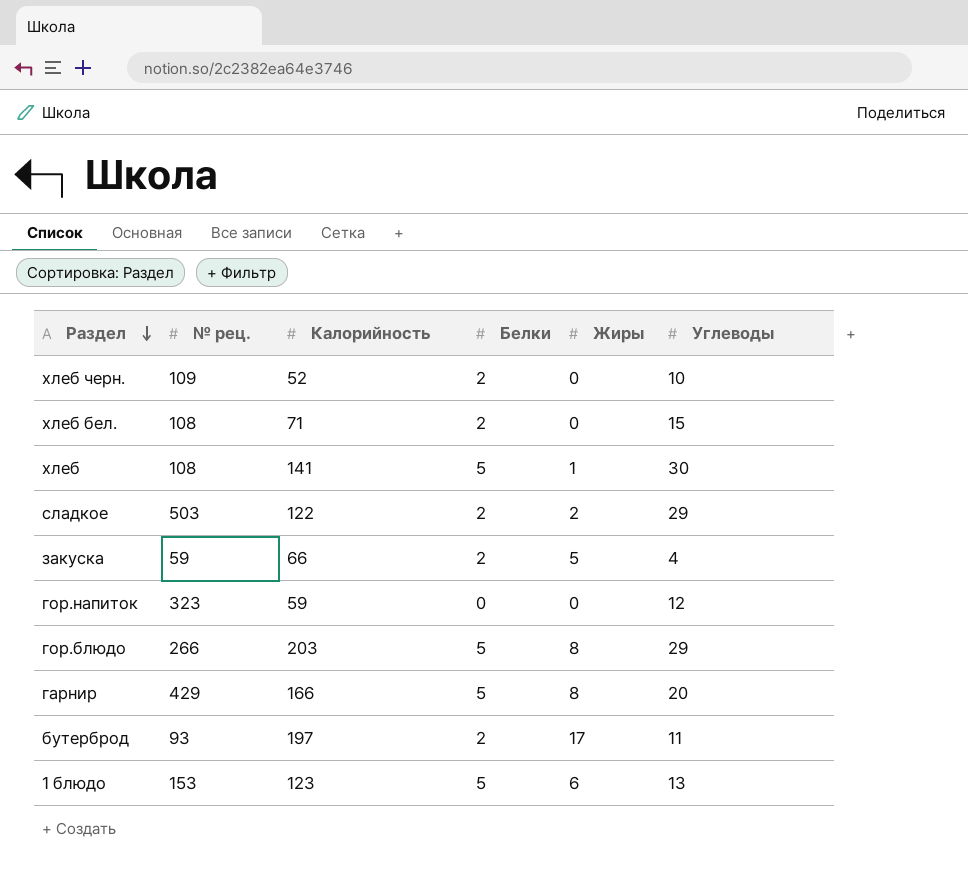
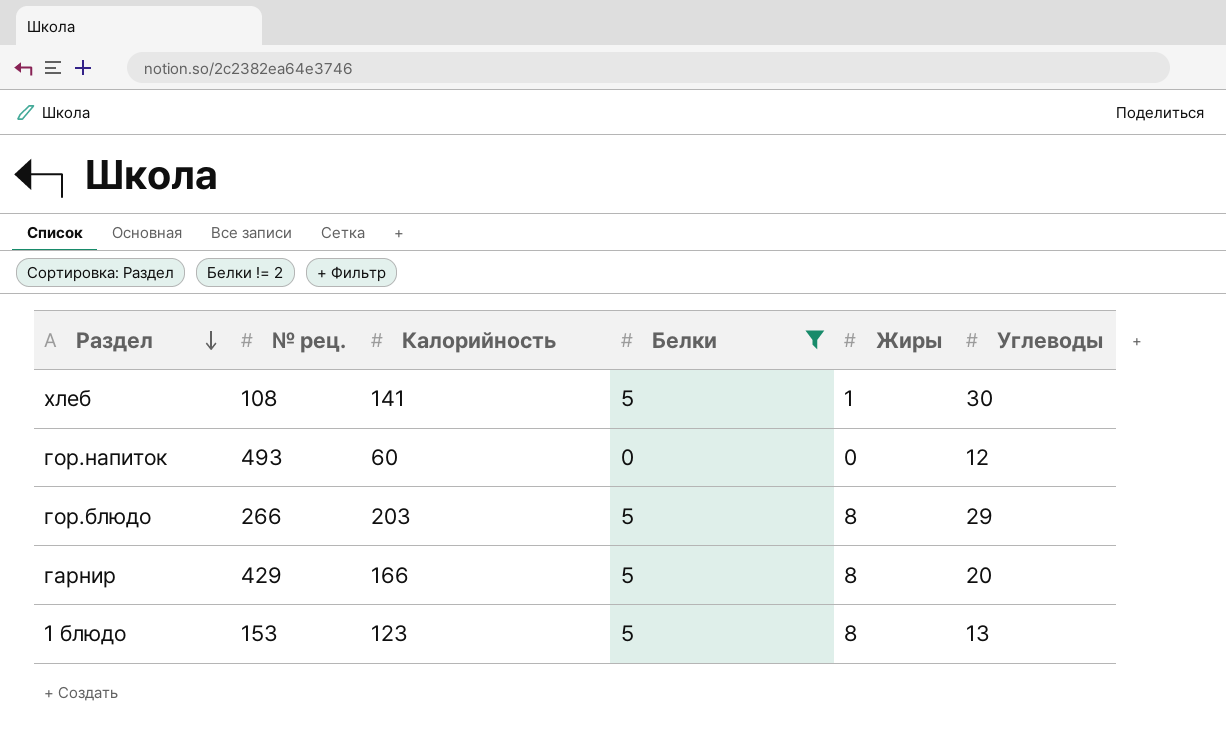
filter: none -> Белки != 2
гор.напиток | № рец.: 323 -> 493
гор.напиток | Калорийность: 59 -> 60
1 блюдо | Жиры: 6 -> 8

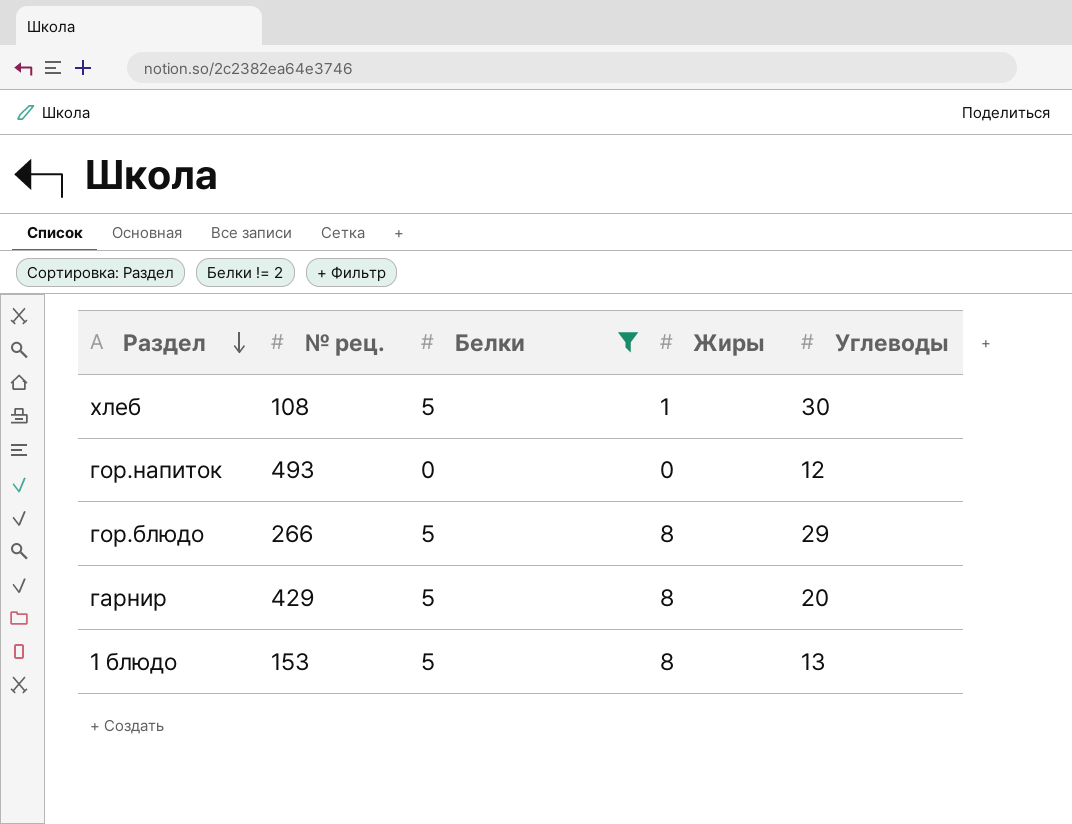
column Калорийность | position: 3 -> none

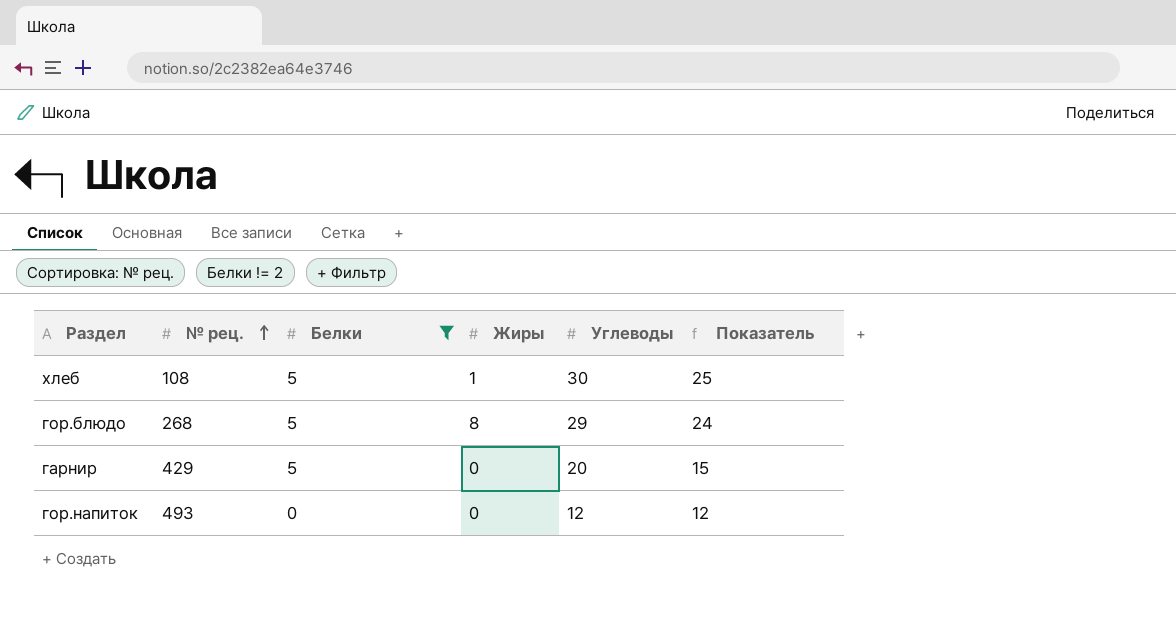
row order: Раздел descending -> № рец. ascending
column Показатель | formula: none -> [Углеводы] - [Белки]
row 1 блюдо: 153 | 5 | 8 | 13 -> none
гор.блюдо | № рец.: 266 -> 268
гарнир | Жиры: 8 -> 0

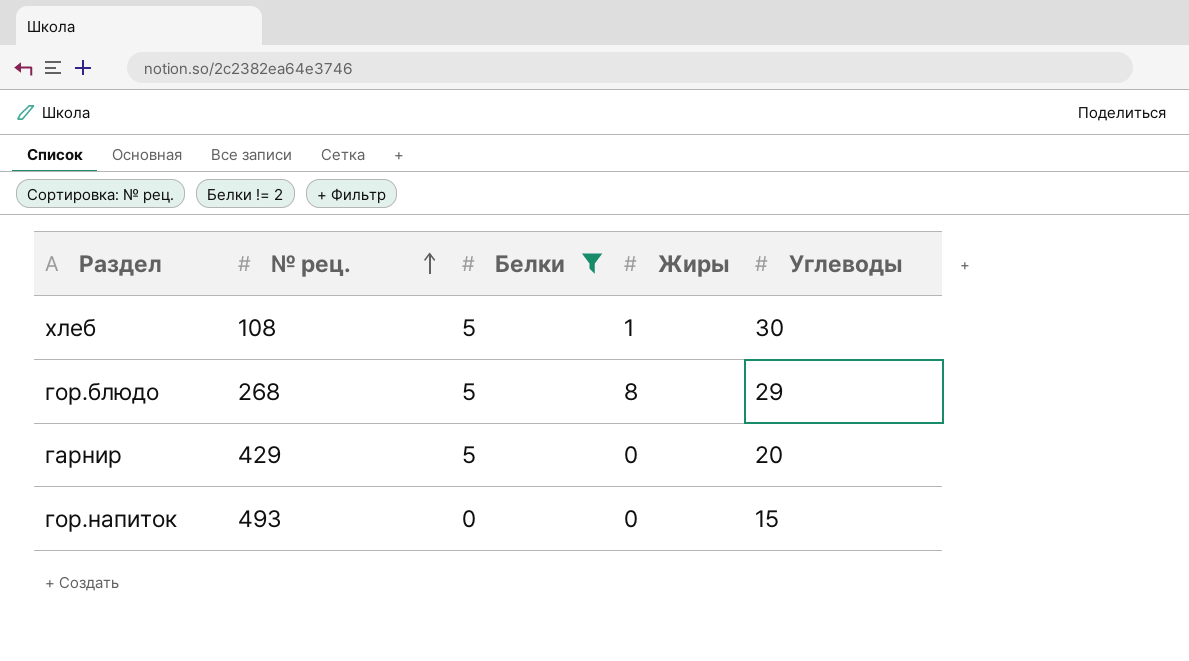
column Показатель | formula: [Углеводы] - [Белки] -> none
гор.напиток | Углеводы: 12 -> 15

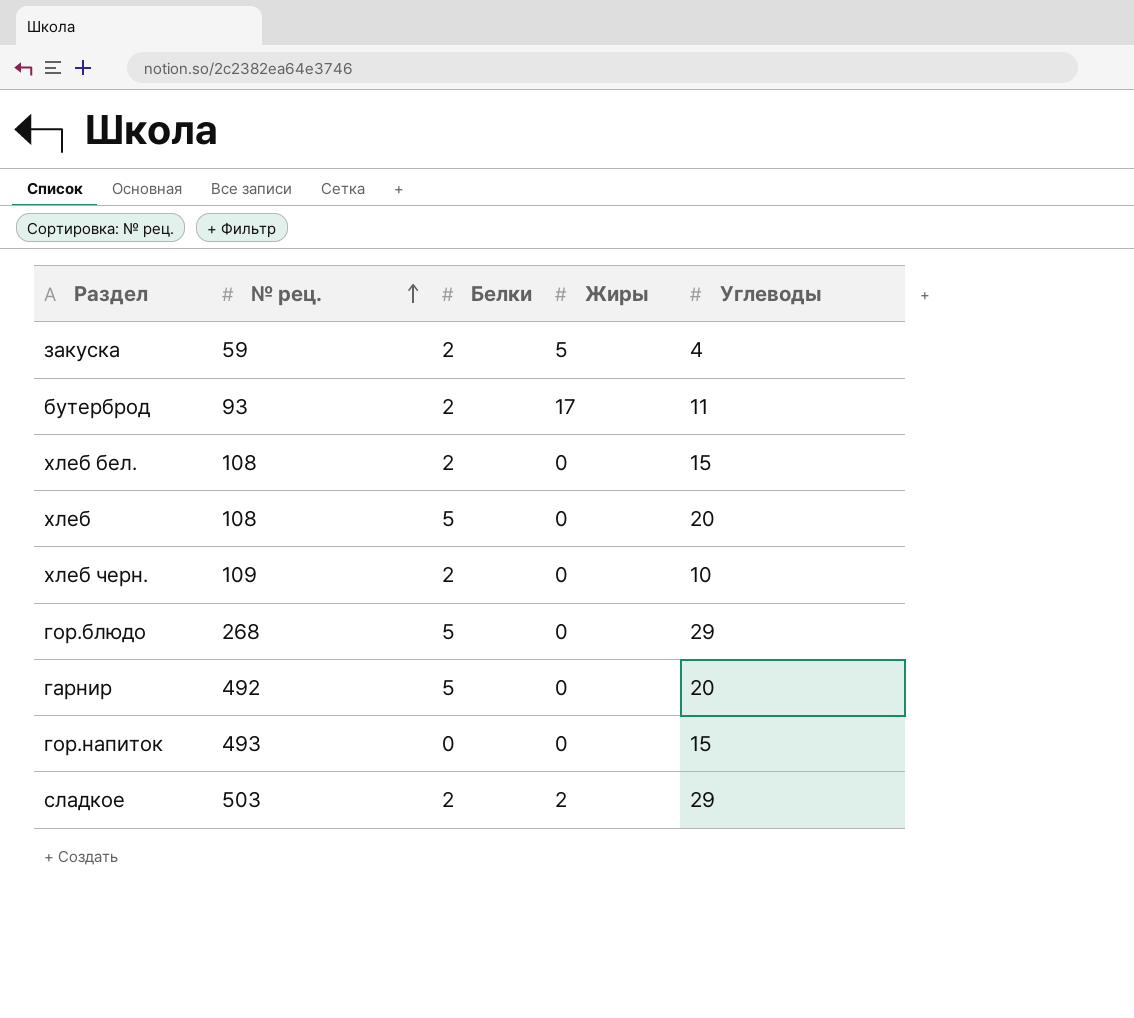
filter: Белки != 2 -> none
хлеб | Жиры: 1 -> 0
хлеб | Углеводы: 30 -> 20
гор.блюдо | Жиры: 8 -> 0
гарнир | № рец.: 429 -> 492

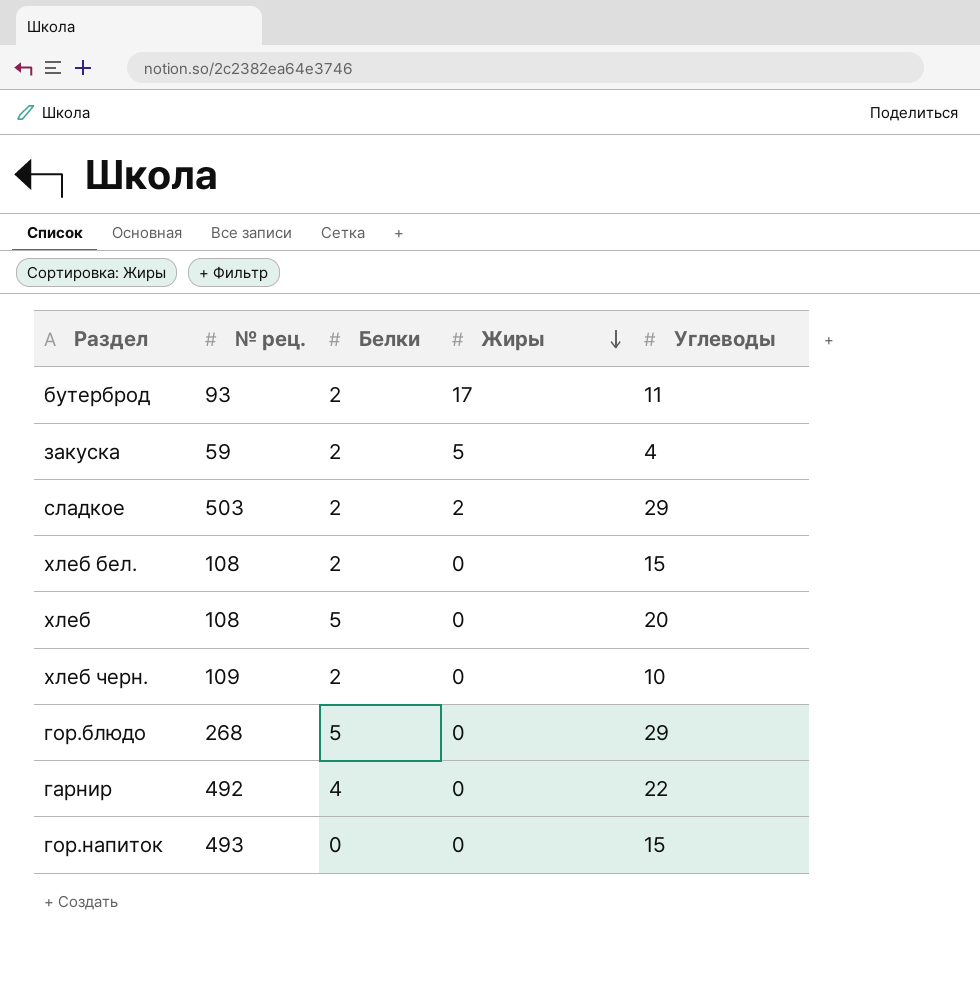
row order: № рец. ascending -> Жиры descending
гарнир | Белки: 5 -> 4
гарнир | Углеводы: 20 -> 22

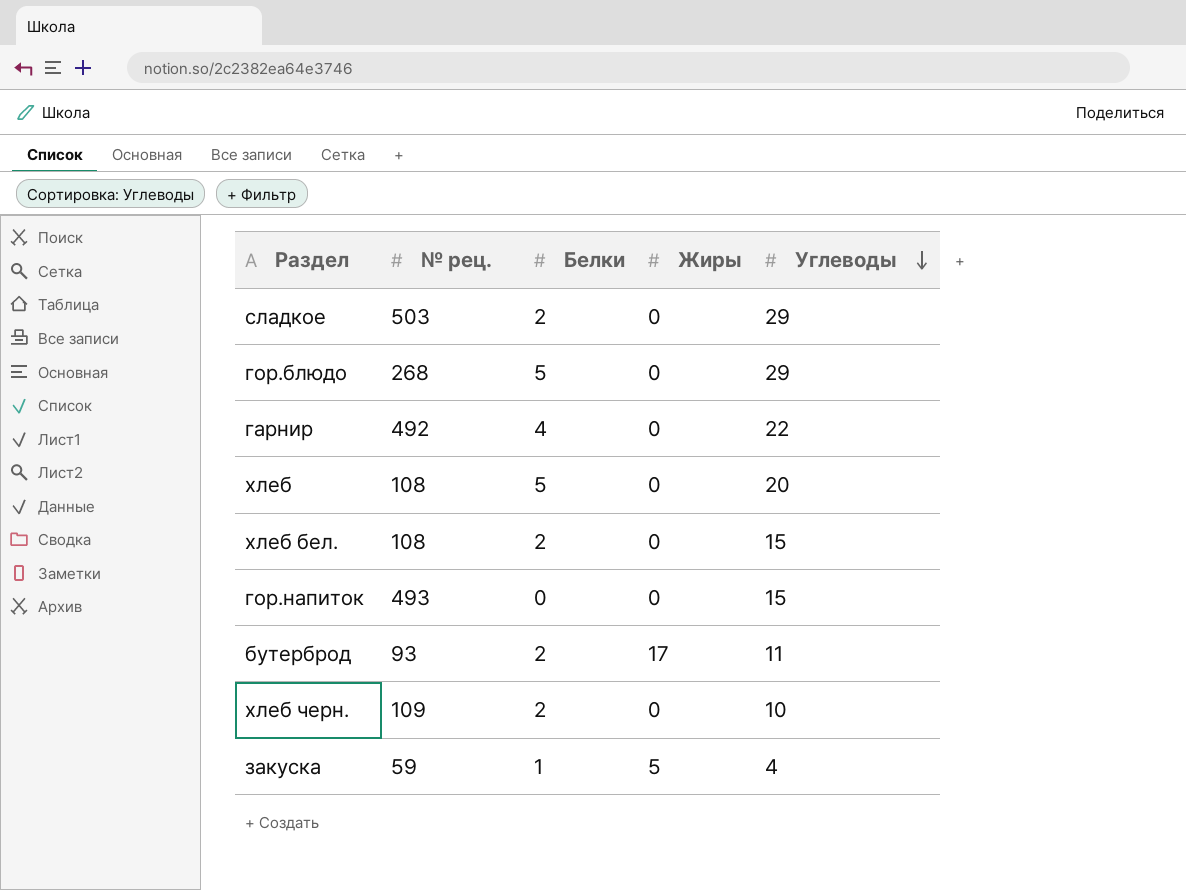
row order: Жиры descending -> Углеводы descending
сладкое | Жиры: 2 -> 0
закуска | Белки: 2 -> 1

